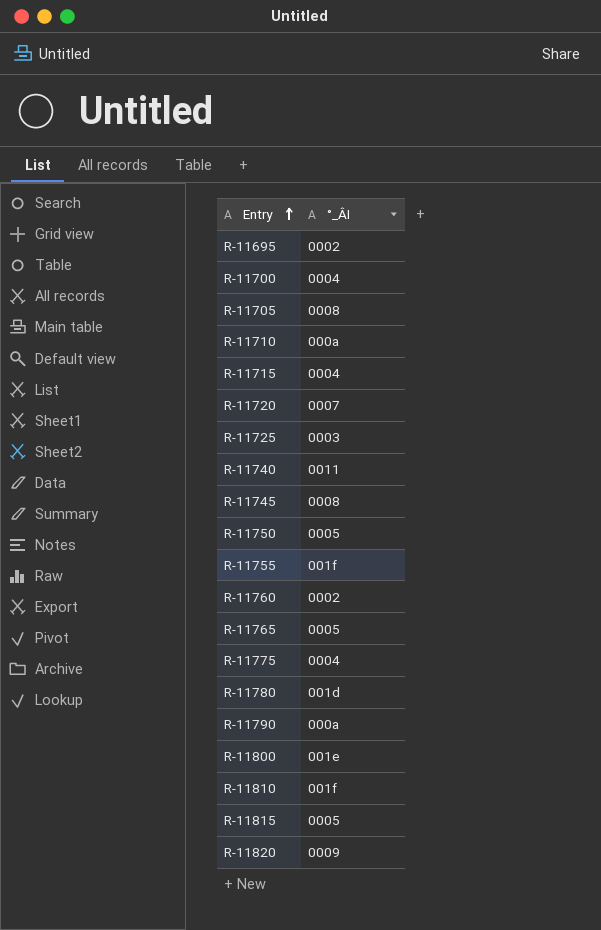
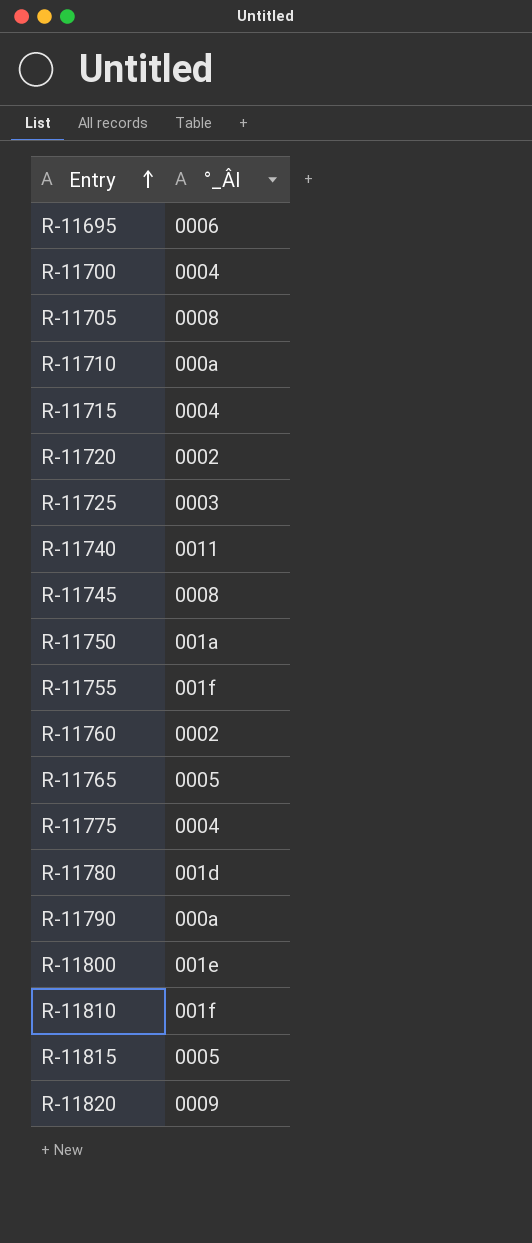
R-11695 | °_ÂI: 0002 -> 0006
R-11720 | °_ÂI: 0007 -> 0002
R-11750 | °_ÂI: 0005 -> 001a

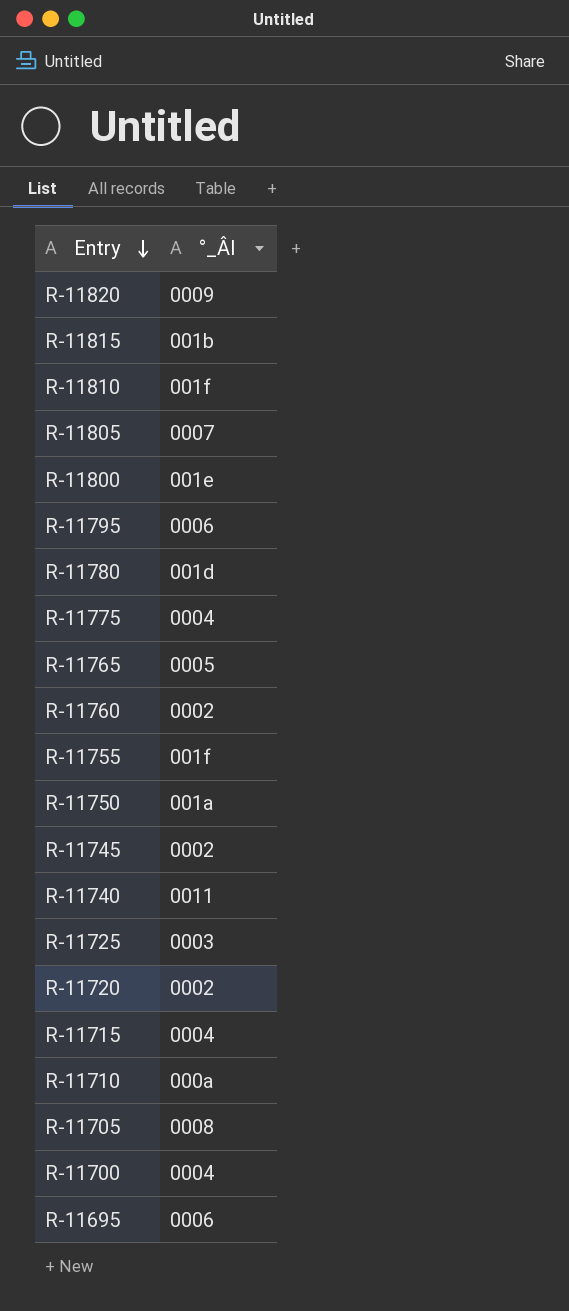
row order: Entry ascending -> Entry descending
row R-11790: 000a -> none
R-11815 | °_ÂI: 0005 -> 001b
row R-11805: none -> 0007
row R-11795: none -> 0006
R-11745 | °_ÂI: 0008 -> 0002

